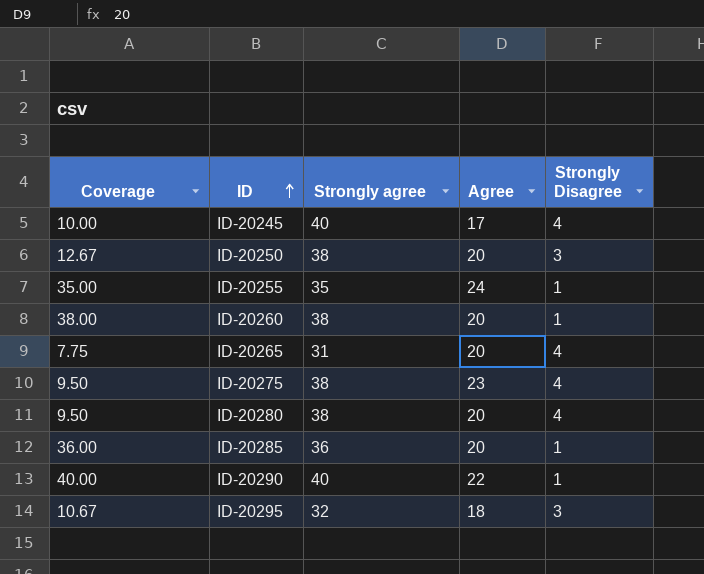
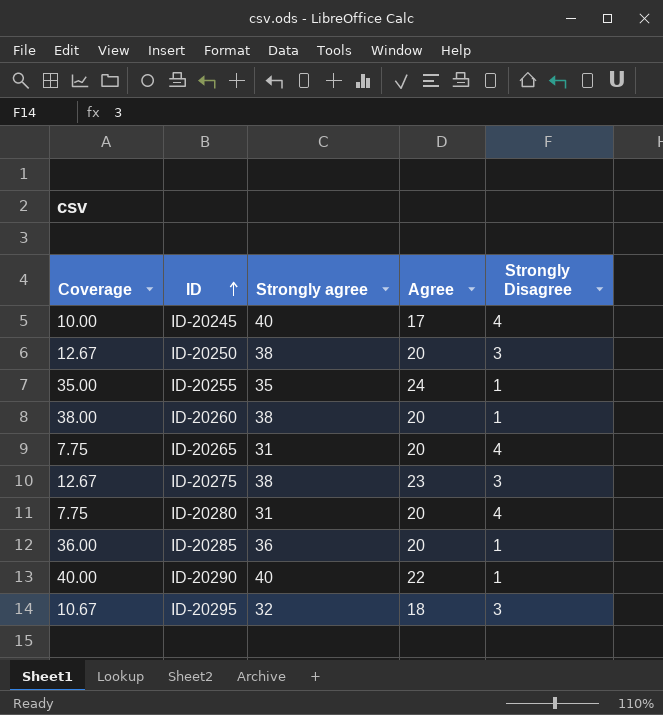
ID-20275 | Coverage: 9.50 -> 12.67
ID-20275 | Strongly Disagree: 4 -> 3
ID-20280 | Coverage: 9.50 -> 7.75
ID-20280 | Strongly agree: 38 -> 31

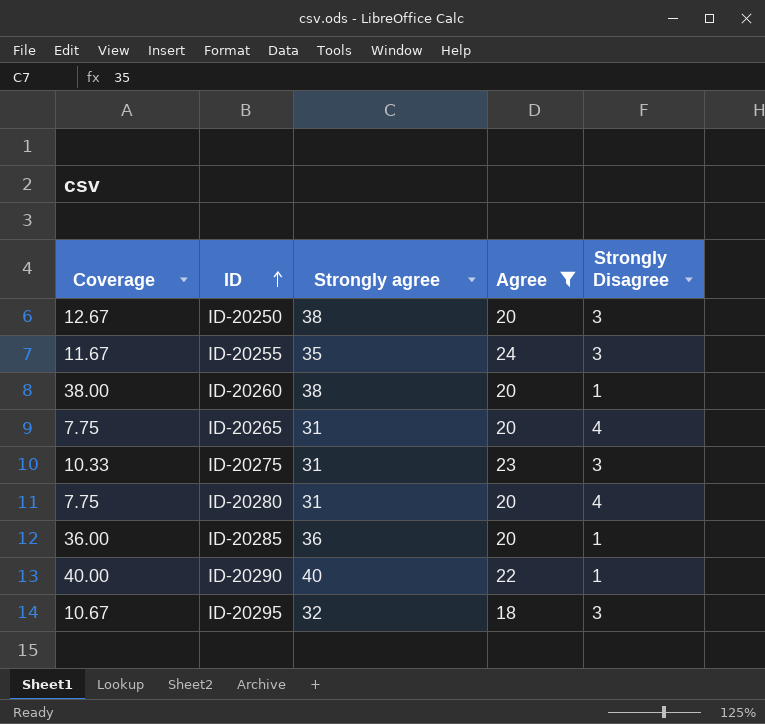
filter: none -> Agree != 17
ID-20255 | Coverage: 35.00 -> 11.67
ID-20255 | Strongly Disagree: 1 -> 3
ID-20275 | Coverage: 12.67 -> 10.33
ID-20275 | Strongly agree: 38 -> 31

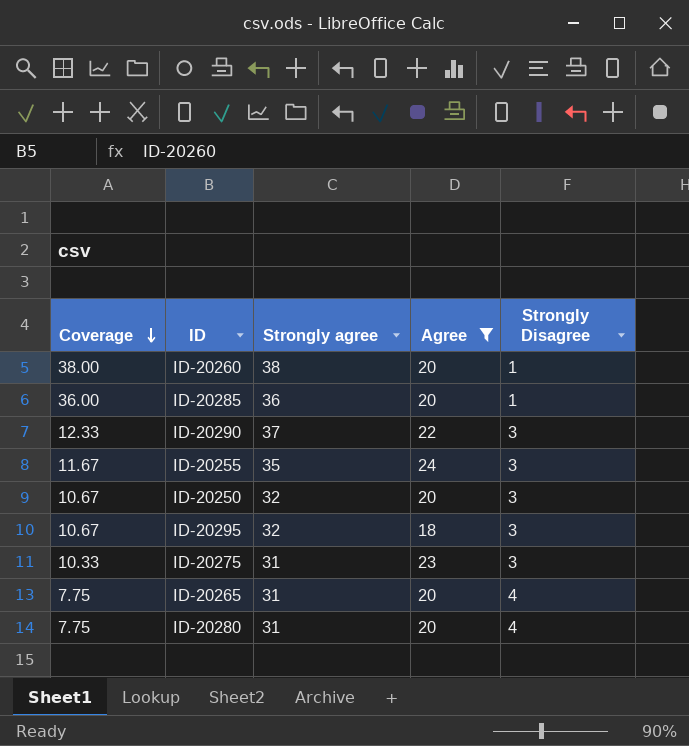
row order: ID ascending -> Coverage descending
ID-20290 | Coverage: 40.00 -> 12.33
ID-20290 | Strongly agree: 40 -> 37
ID-20290 | Strongly Disagree: 1 -> 3
ID-20250 | Coverage: 12.67 -> 10.67
ID-20250 | Strongly agree: 38 -> 32

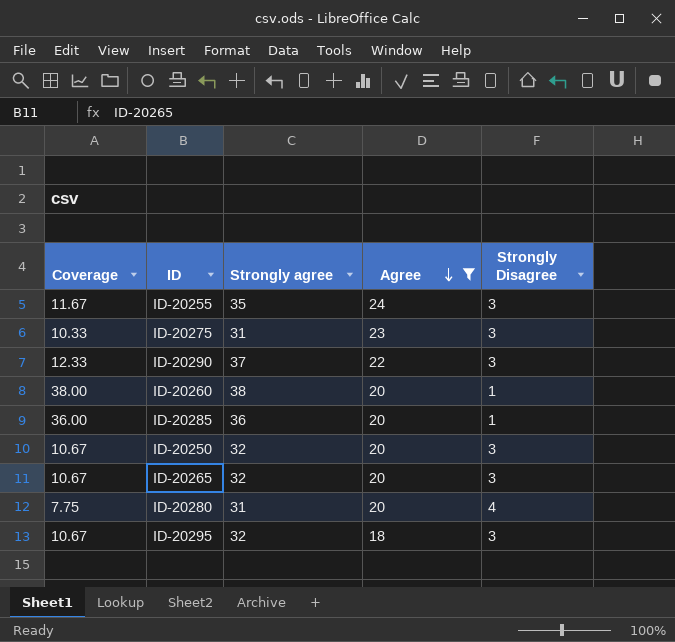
row order: Coverage descending -> Agree descending
ID-20265 | Coverage: 7.75 -> 10.67
ID-20265 | Strongly agree: 31 -> 32
ID-20265 | Strongly Disagree: 4 -> 3

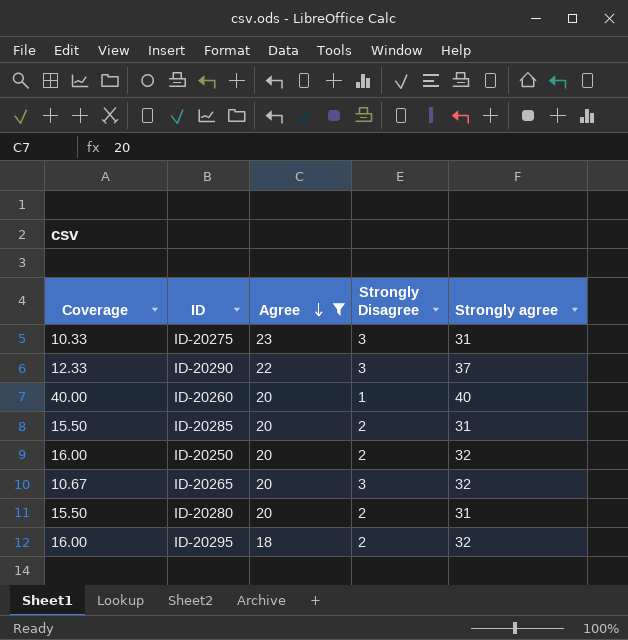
column Strongly agree | position: 3 -> 5
row ID-20255: 11.67 | 35 | 24 | 3 -> none
ID-20260 | Coverage: 38.00 -> 40.00
ID-20260 | Strongly agree: 38 -> 40
ID-20285 | Coverage: 36.00 -> 15.50
ID-20285 | Strongly Disagree: 1 -> 2
ID-20285 | Strongly agree: 36 -> 31
ID-20250 | Coverage: 10.67 -> 16.00
ID-20250 | Strongly Disagree: 3 -> 2
ID-20280 | Coverage: 7.75 -> 15.50
ID-20280 | Strongly Disagree: 4 -> 2
ID-20295 | Coverage: 10.67 -> 16.00
ID-20295 | Strongly Disagree: 3 -> 2

